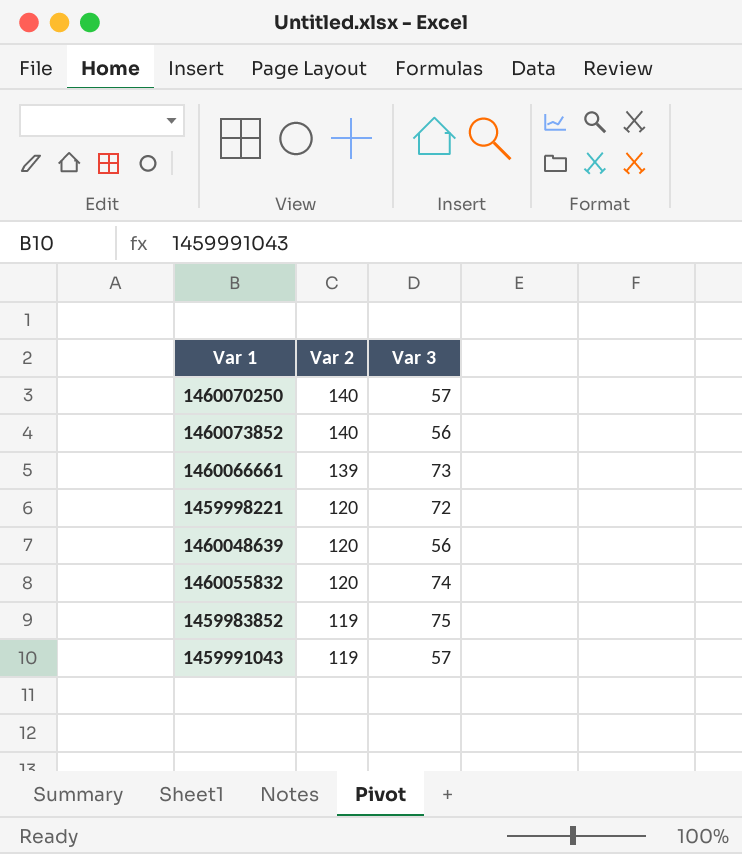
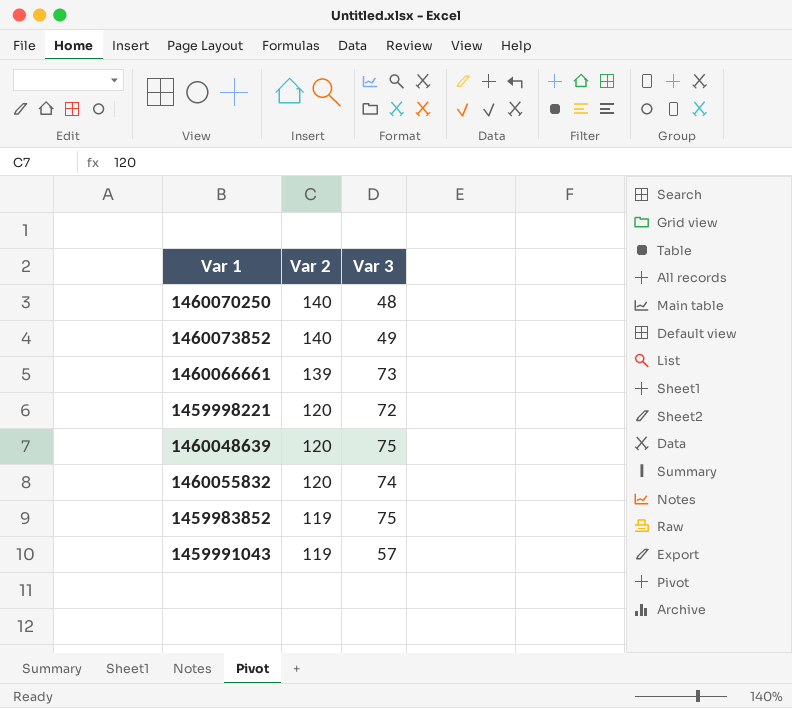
1460070250 | Var 3: 57 -> 48
1460073852 | Var 3: 56 -> 49
1460048639 | Var 3: 56 -> 75

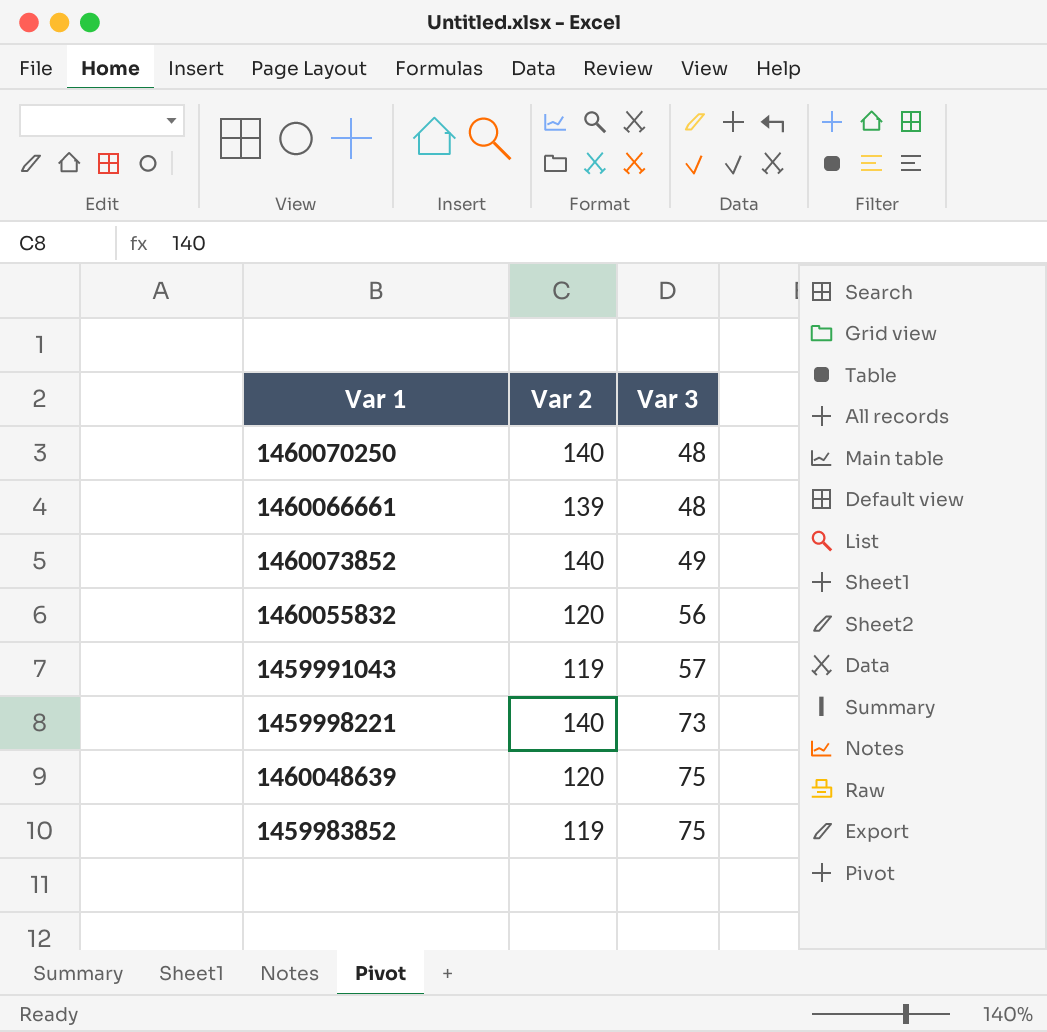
row order: Var 2 descending -> Var 3 ascending
1460066661 | Var 3: 73 -> 48
1460055832 | Var 3: 74 -> 56
1459998221 | Var 2: 120 -> 140
1459998221 | Var 3: 72 -> 73

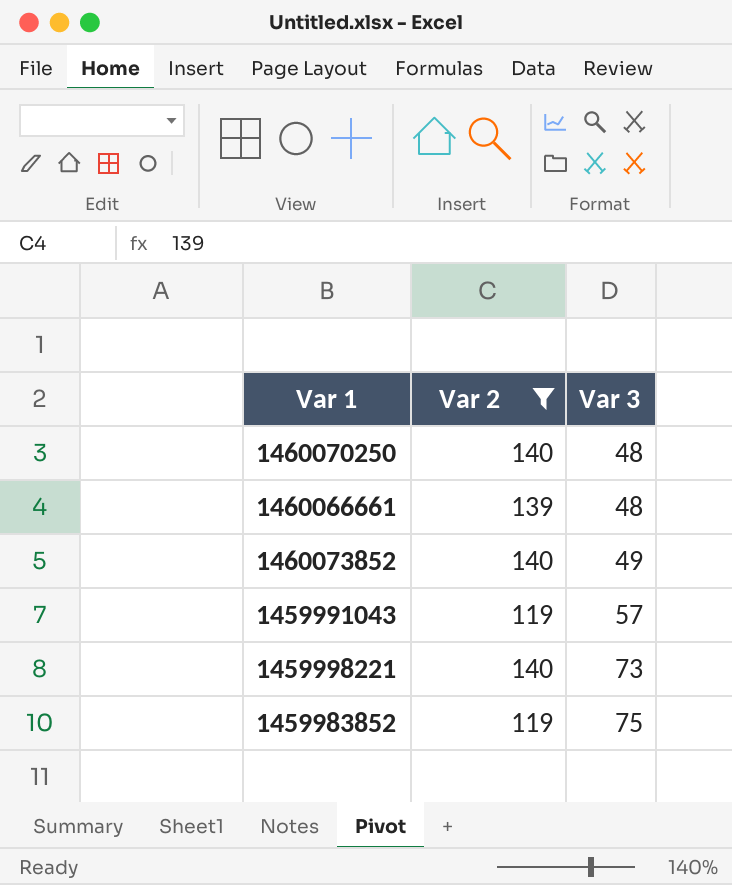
filter: none -> Var 2 != 120

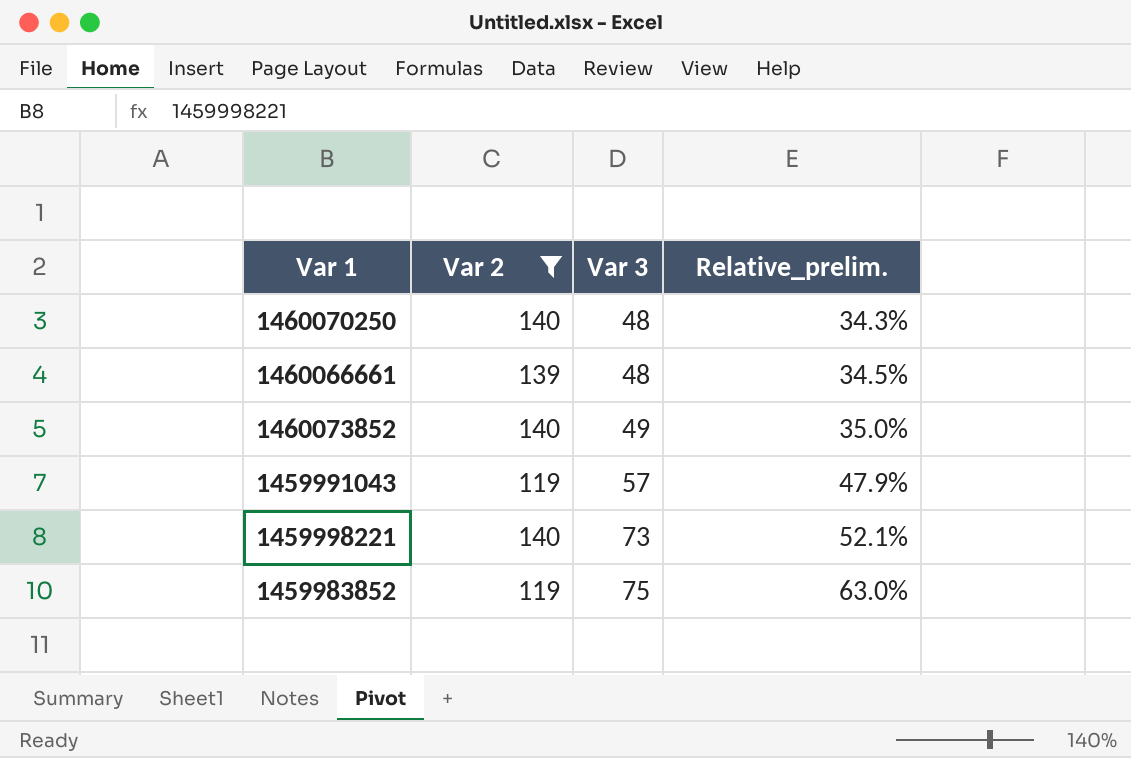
column Relative_prelim. | formula: none -> [Var 3] / [Var 2]

